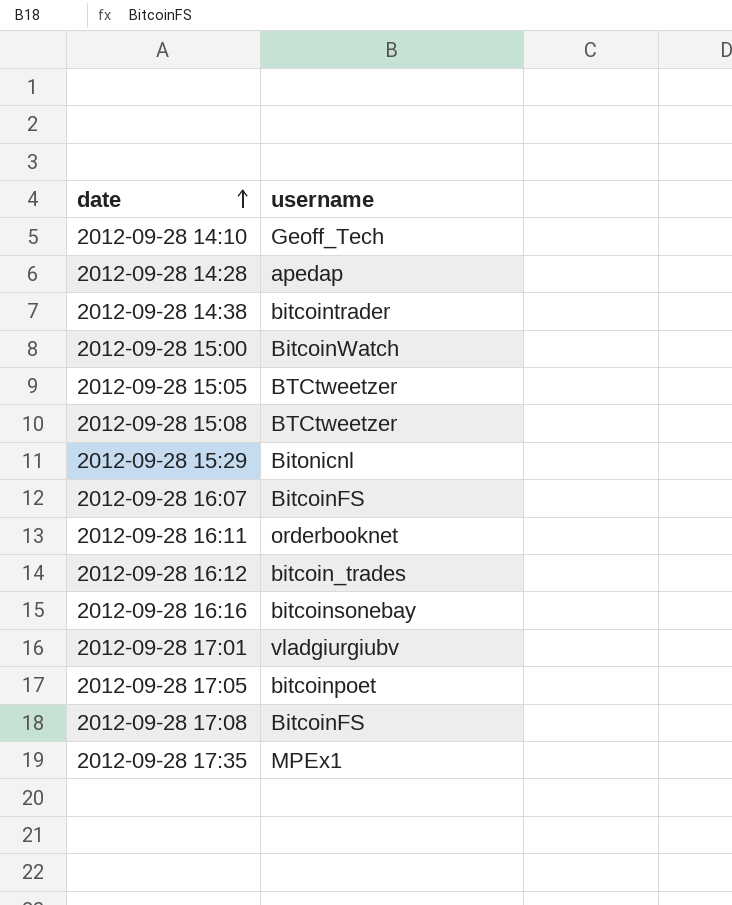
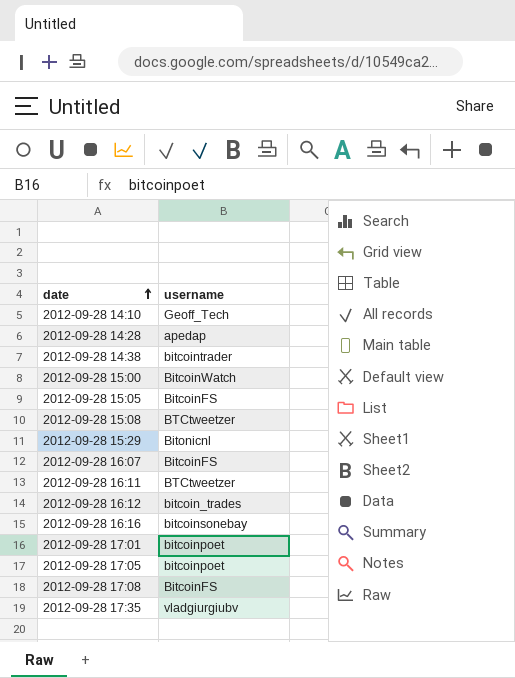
2012-09-28 15:05 | username: BTCtweetzer -> BitcoinFS
2012-09-28 16:11 | username: orderbooknet -> BTCtweetzer
2012-09-28 17:01 | username: vladgiurgiubv -> bitcoinpoet
2012-09-28 17:35 | username: MPEx1 -> vladgiurgiubv

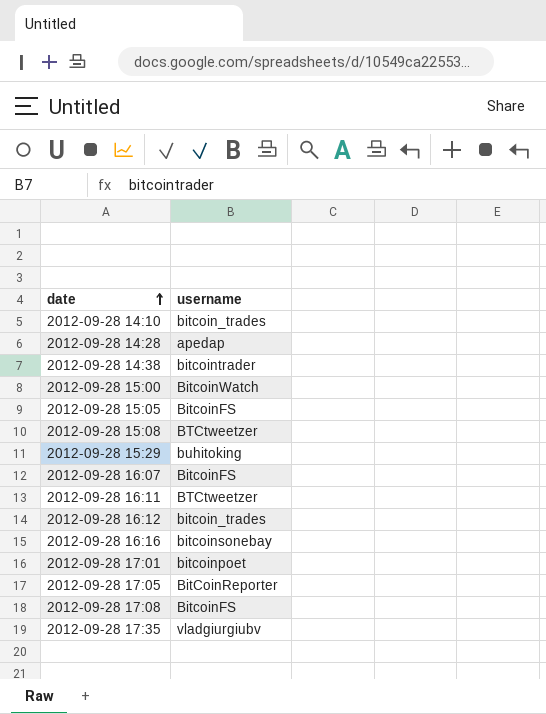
2012-09-28 14:10 | username: Geoff_Tech -> bitcoin_trades
2012-09-28 15:29 | username: Bitonicnl -> buhitoking
2012-09-28 17:05 | username: bitcoinpoet -> BitCoinReporter

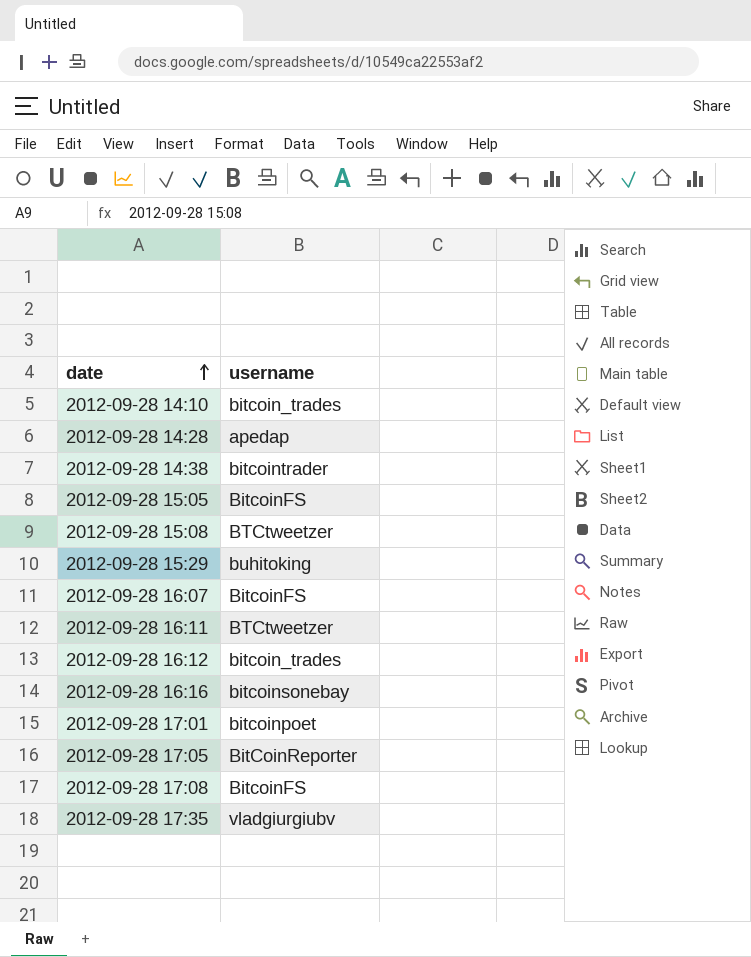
row 2012-09-28 15:00: BitcoinWatch -> none

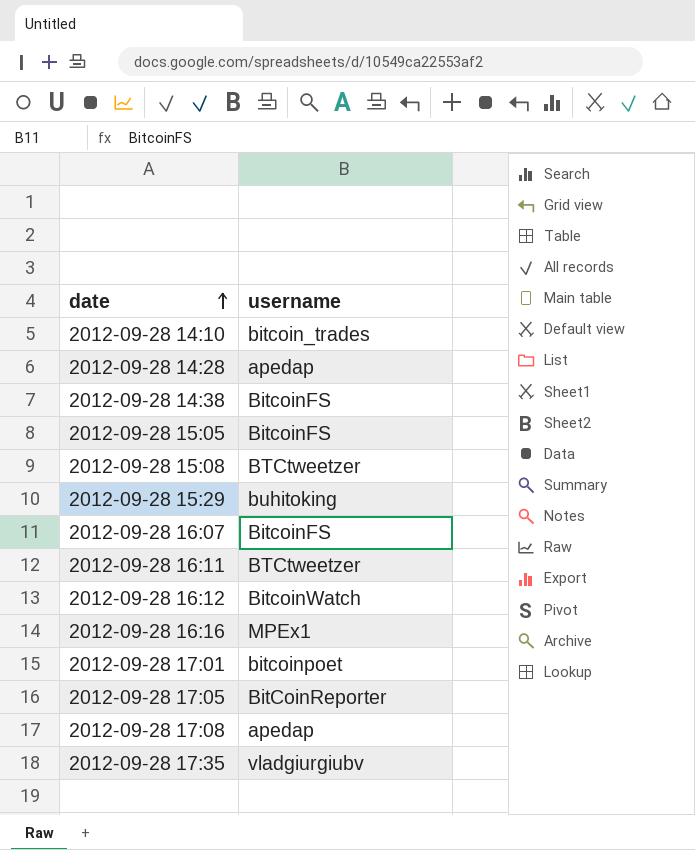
2012-09-28 14:38 | username: bitcointrader -> BitcoinFS
2012-09-28 16:12 | username: bitcoin_trades -> BitcoinWatch
2012-09-28 16:16 | username: bitcoinsonebay -> MPEx1
2012-09-28 17:08 | username: BitcoinFS -> apedap

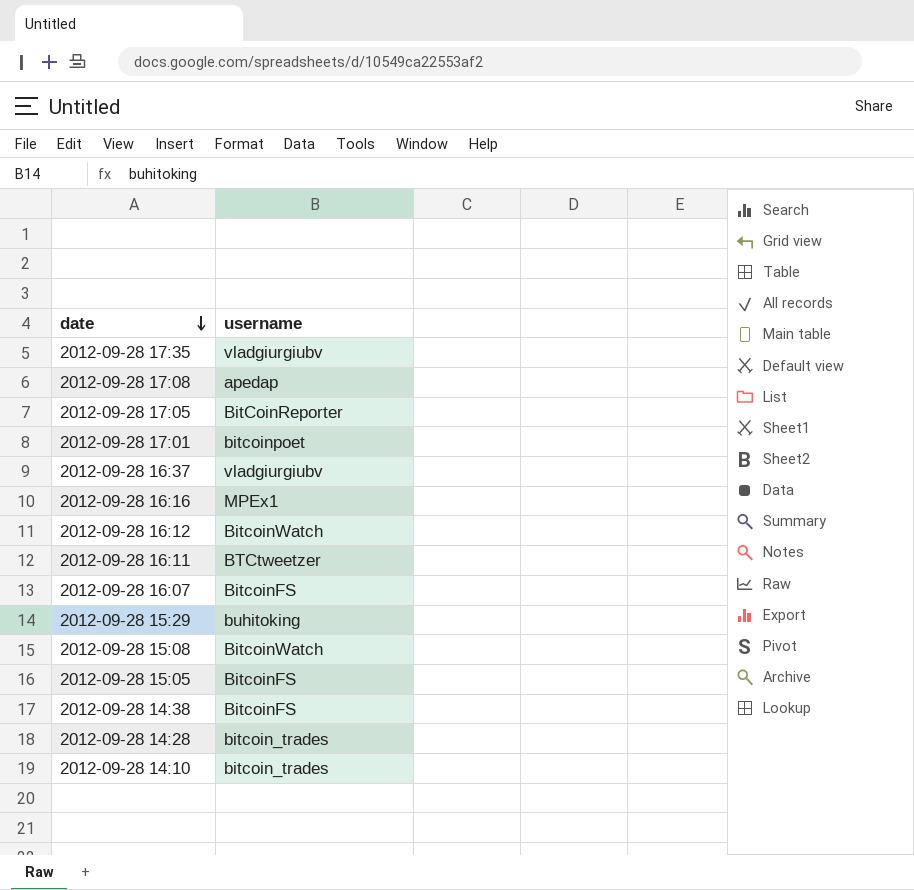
row order: date ascending -> date descending
row 2012-09-28 16:37: none -> vladgiurgiubv
2012-09-28 15:08 | username: BTCtweetzer -> BitcoinWatch
2012-09-28 14:28 | username: apedap -> bitcoin_trades

